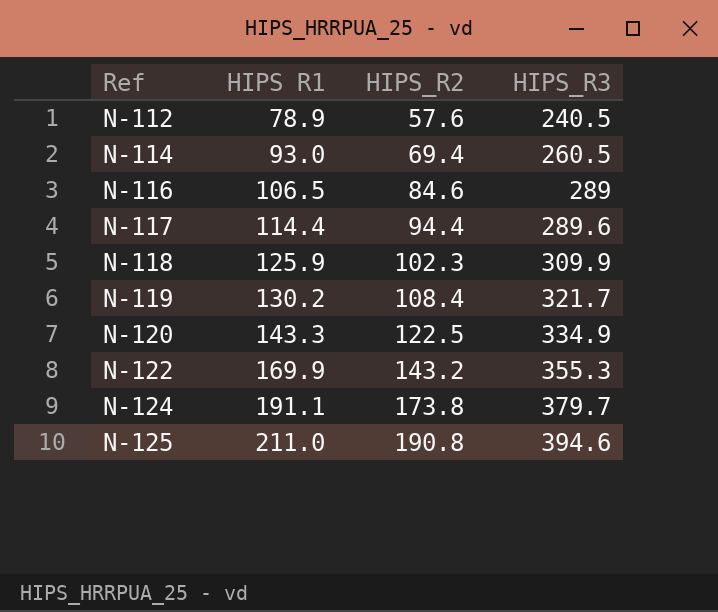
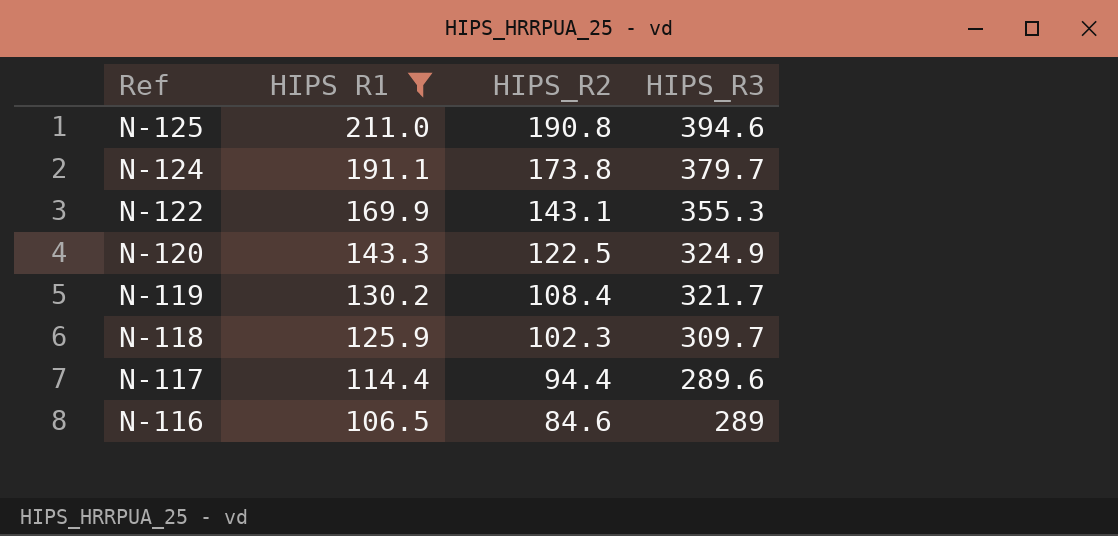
filter: none -> HIPS R1 >= 106.5
row order: Ref ascending -> Ref descending
N-122 | HIPS_R2: 143.2 -> 143.1
N-120 | HIPS_R3: 334.9 -> 324.9
N-118 | HIPS_R3: 309.9 -> 309.7

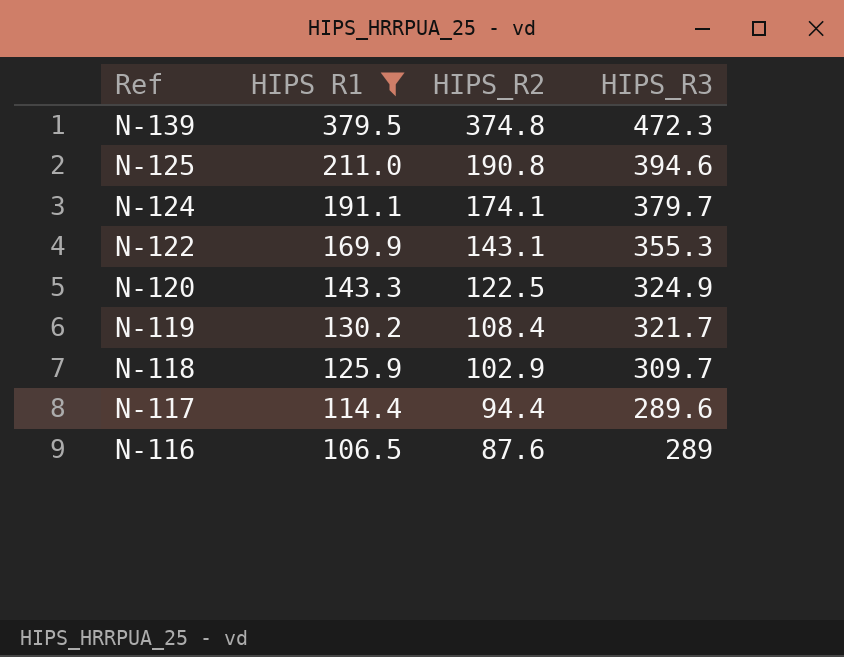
row N-139: none -> 379.5 | 374.8 | 472.3
N-124 | HIPS_R2: 173.8 -> 174.1
N-118 | HIPS_R2: 102.3 -> 102.9
N-116 | HIPS_R2: 84.6 -> 87.6

